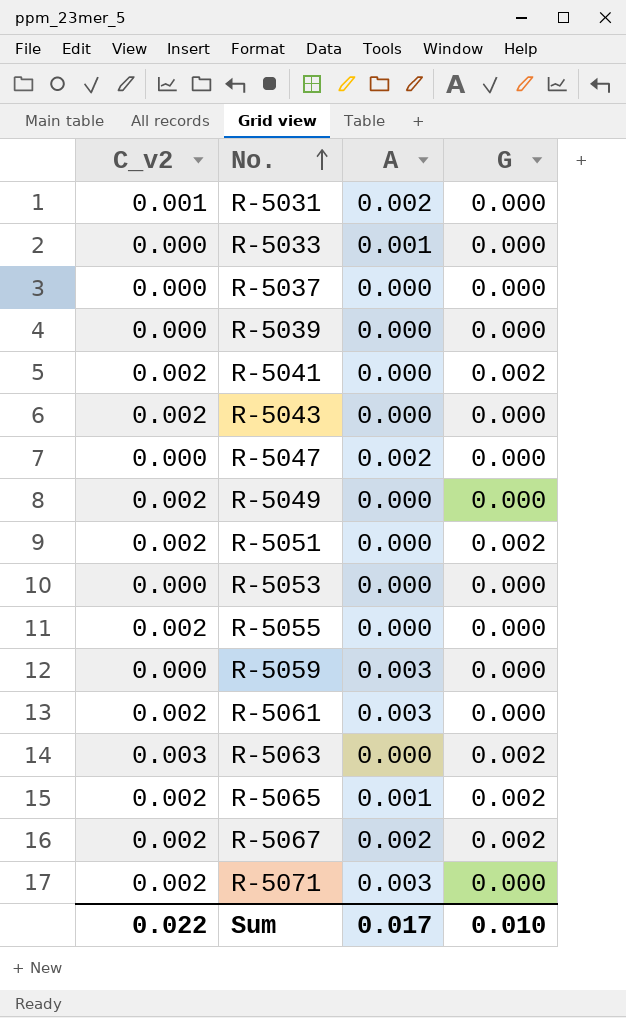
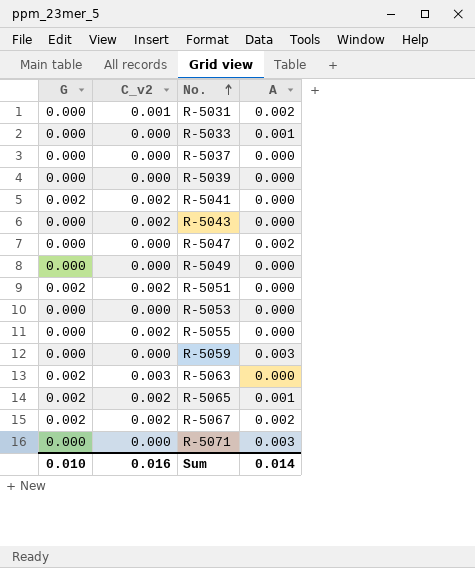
column G | position: 4 -> 1
row R-5061: 0.002 | 0.003 | 0.000 -> none
R-5049 | C_v2: 0.002 -> 0.000
R-5071 | C_v2: 0.002 -> 0.000
Sum | C_v2: 0.022 -> 0.016
Sum | A: 0.017 -> 0.014

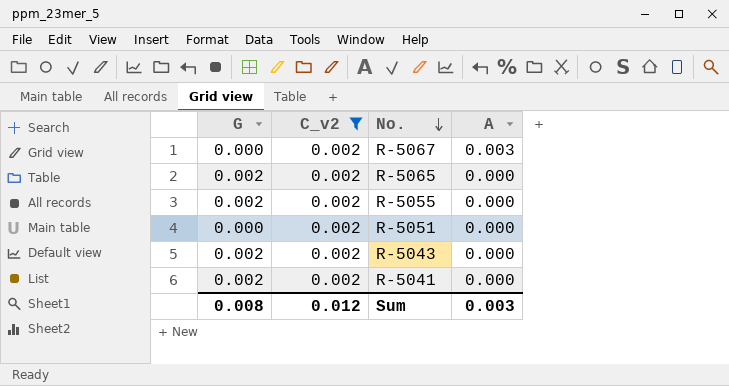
filter: none -> C_v2 = 0.002
row order: No. ascending -> No. descending
R-5067 | G: 0.002 -> 0.000
R-5067 | A: 0.002 -> 0.003
R-5065 | A: 0.001 -> 0.000
R-5055 | G: 0.000 -> 0.002
R-5051 | G: 0.002 -> 0.000
R-5043 | G: 0.000 -> 0.002
Sum | G: 0.010 -> 0.008
Sum | C_v2: 0.016 -> 0.012
Sum | A: 0.014 -> 0.003

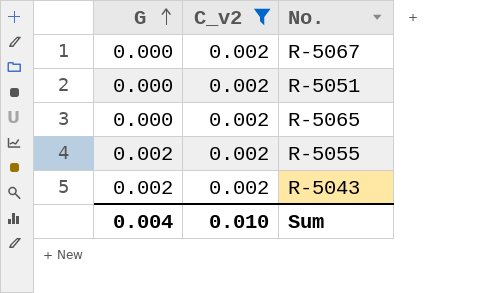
row order: No. descending -> G ascending
column A | position: 4 -> none
row R-5041: 0.002 | 0.002 | 0.000 -> none
R-5065 | G: 0.002 -> 0.000
Sum | G: 0.008 -> 0.004
Sum | C_v2: 0.012 -> 0.010

